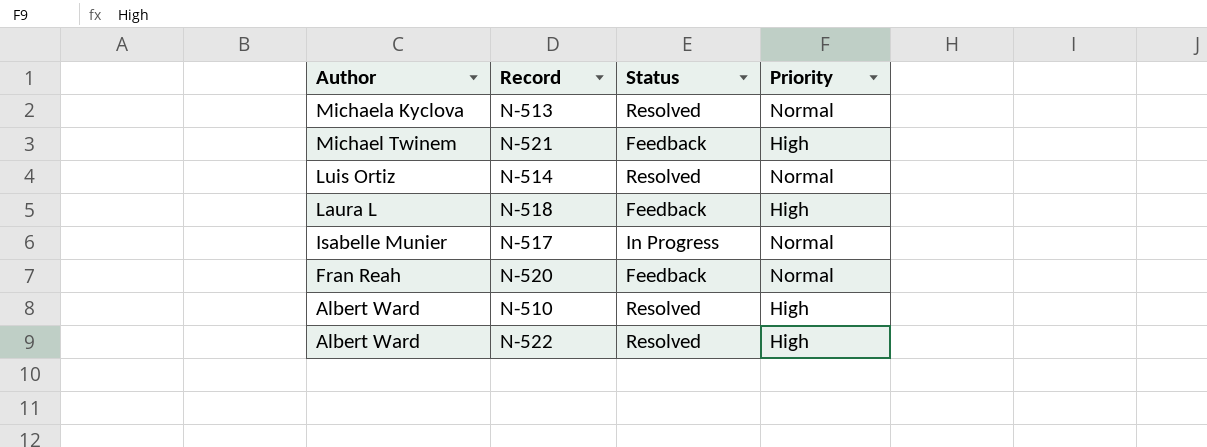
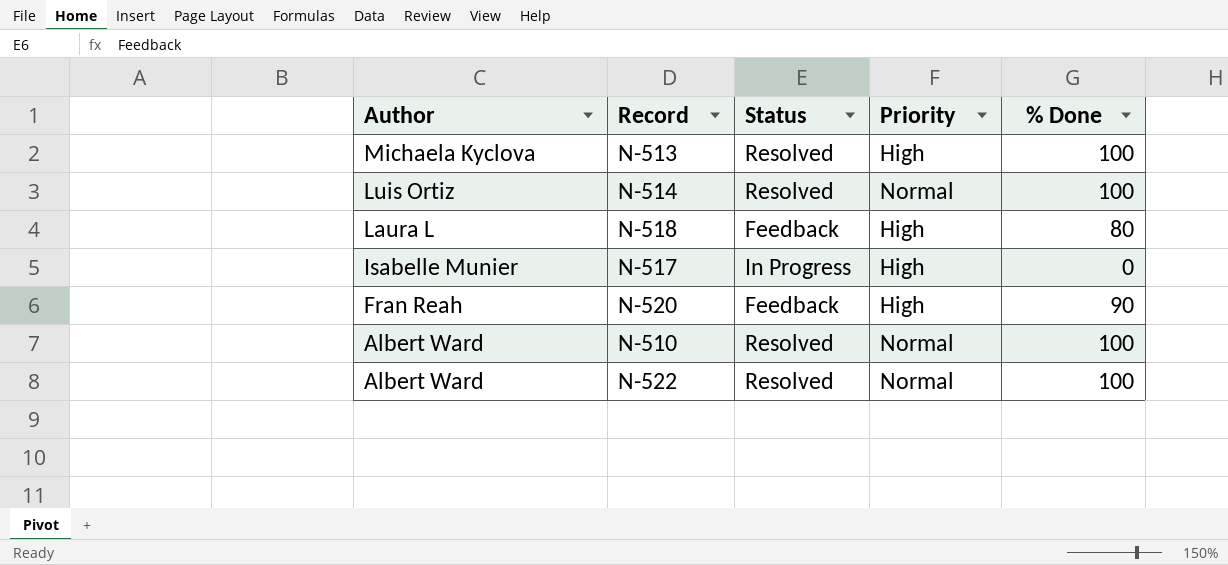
column % Done | position: none -> 5
row N-521: Michael Twinem | Feedback | High -> none
N-513 | Priority: Normal -> High
N-517 | Priority: Normal -> High
N-520 | Priority: Normal -> High
N-510 | Priority: High -> Normal
N-522 | Priority: High -> Normal

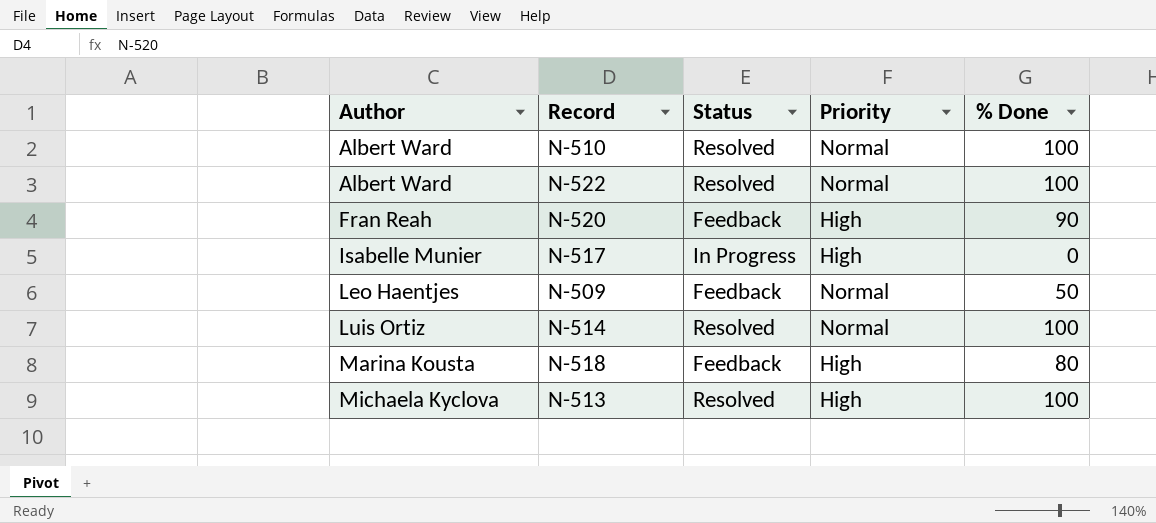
row order: Author descending -> Author ascending
row N-509: none -> Leo Haentjes | Feedback | Normal | 50
N-518 | Author: Laura L -> Marina Kousta

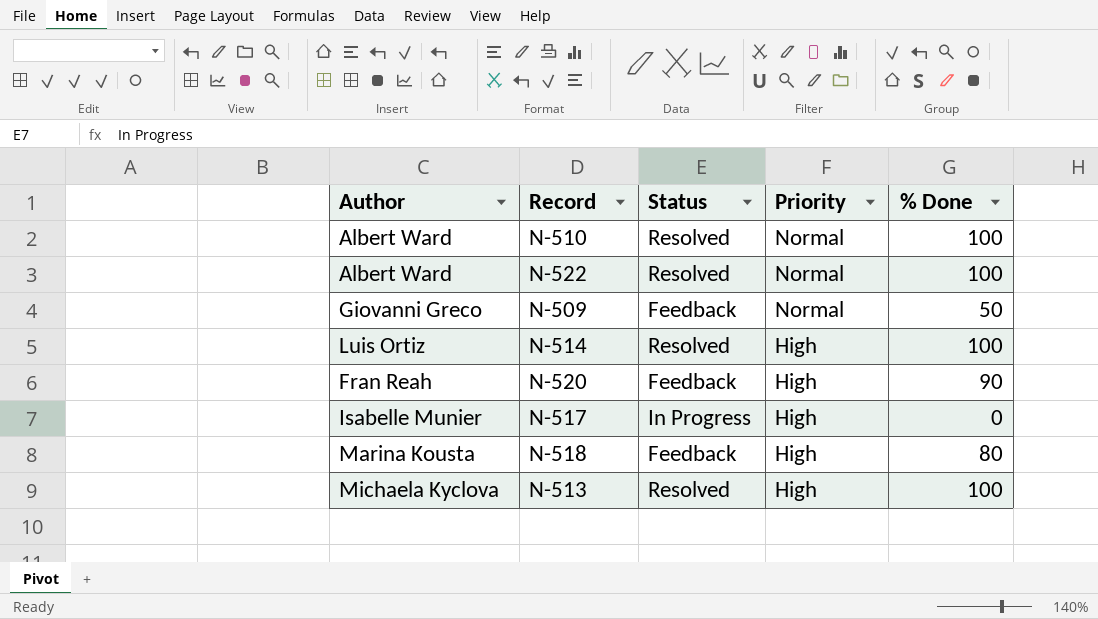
row order: Author ascending -> Priority descending
N-509 | Author: Leo Haentjes -> Giovanni Greco
N-514 | Priority: Normal -> High

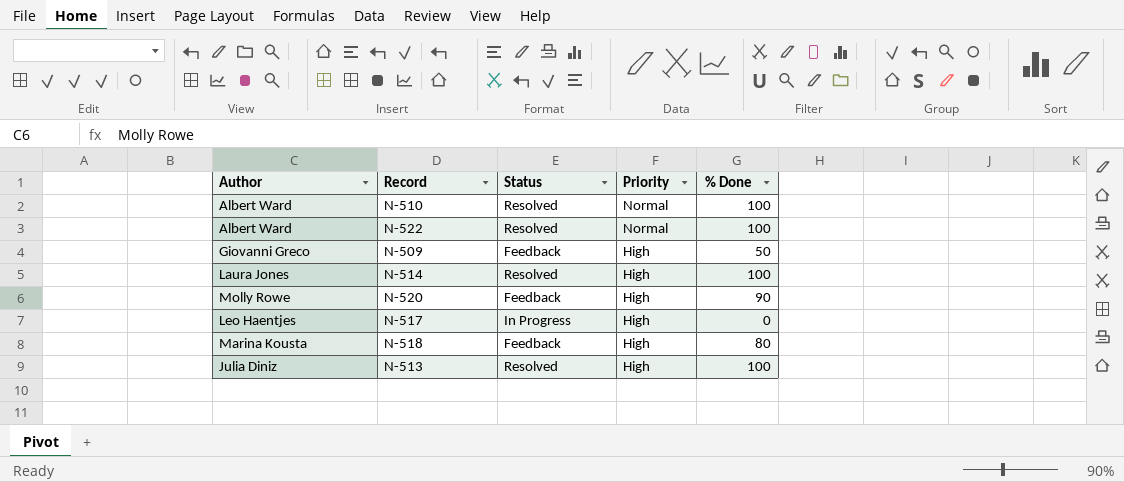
N-509 | Priority: Normal -> High
N-514 | Author: Luis Ortiz -> Laura Jones
N-520 | Author: Fran Reah -> Molly Rowe
N-517 | Author: Isabelle Munier -> Leo Haentjes
N-513 | Author: Michaela Kyclova -> Julia Diniz

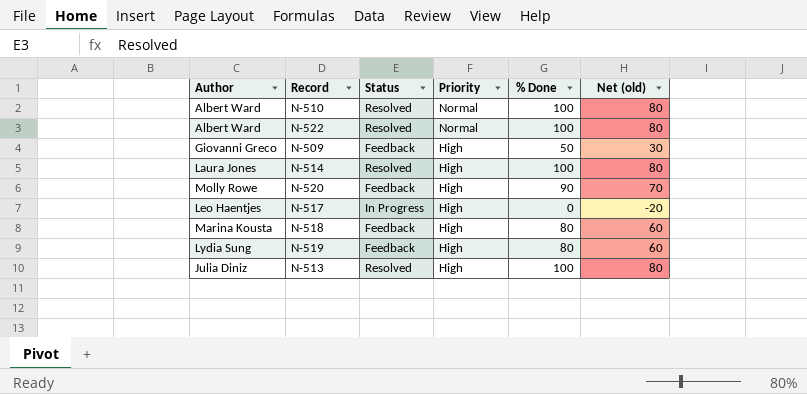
column Net (old) | formula: none -> [% Done] - 20
row N-519: none -> Lydia Sung | Feedback | High | 80 | 60

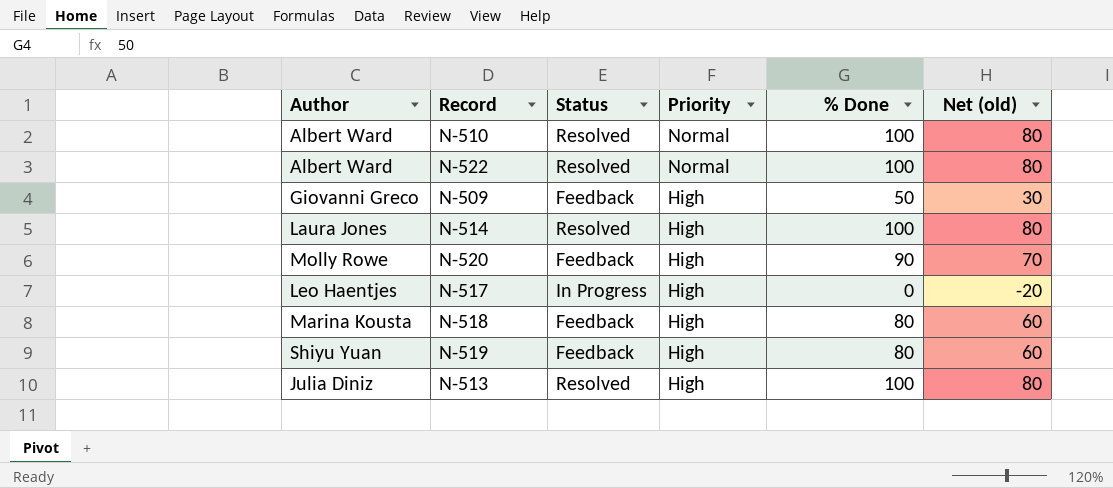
N-519 | Author: Lydia Sung -> Shiyu Yuan

